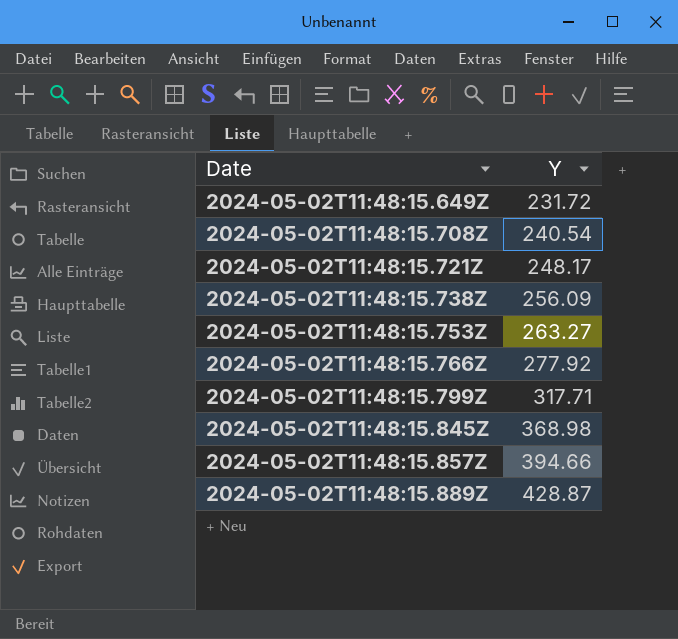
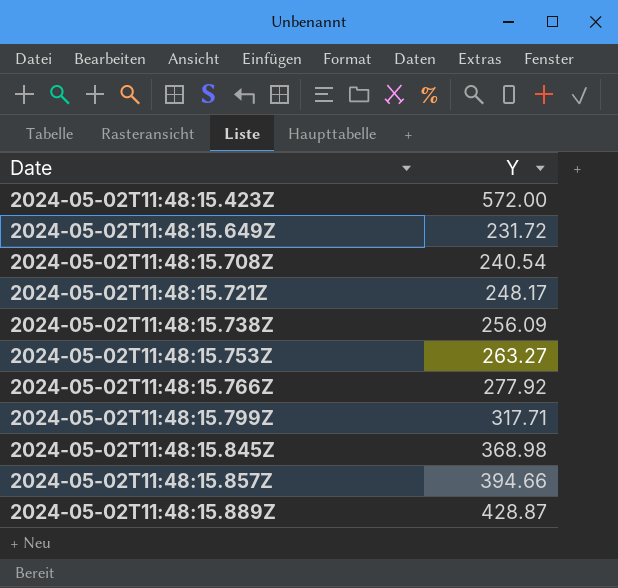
row 2024-05-02T11:48:15.423Z: none -> 572.00

